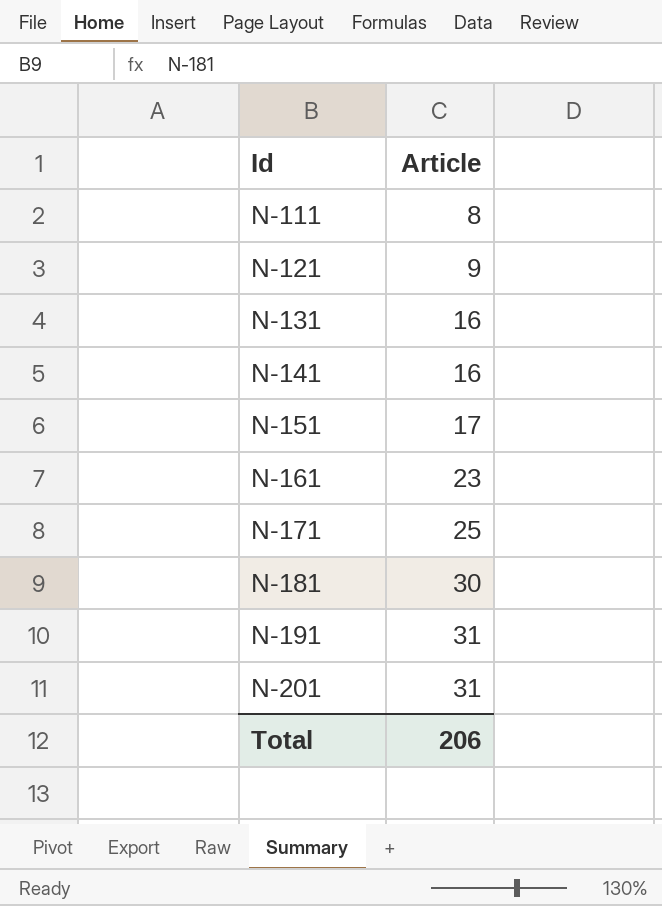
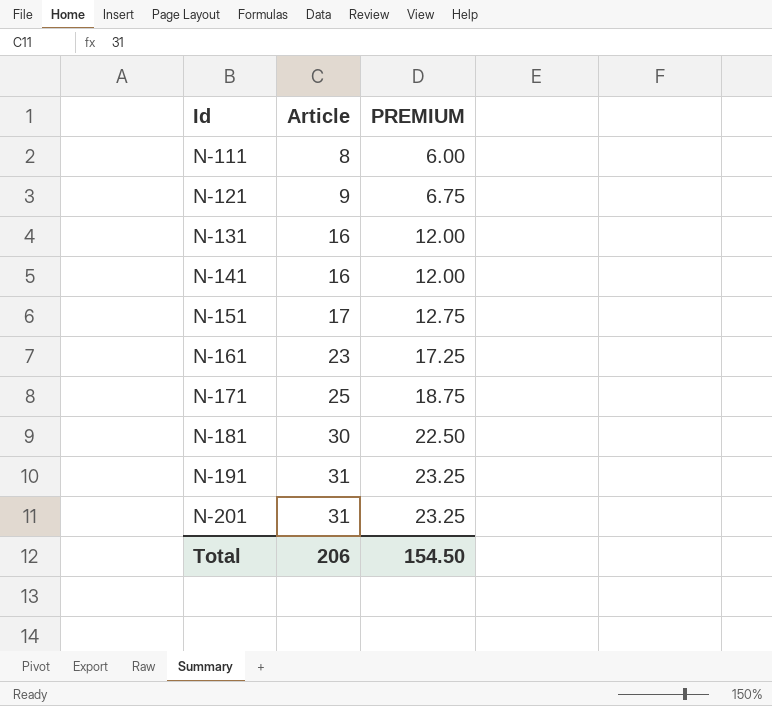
column PREMIUM | formula: none -> [Article] * 0.75

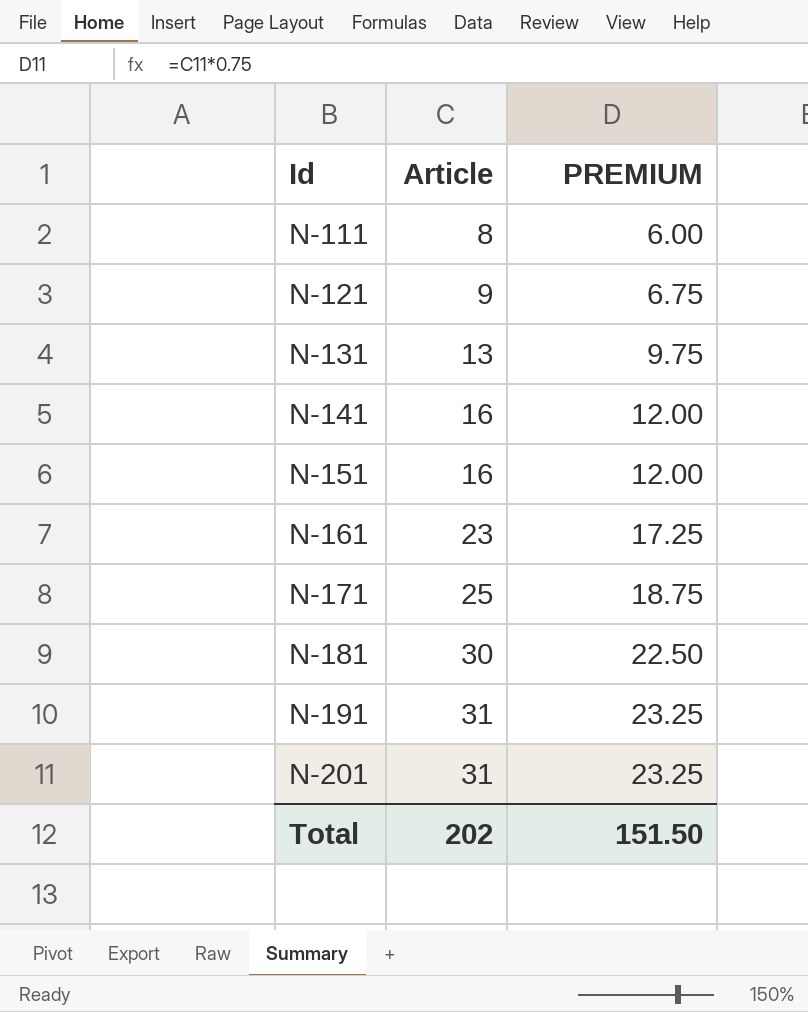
N-131 | Article: 16 -> 13
N-131 | PREMIUM: 12.00 -> 9.75
N-151 | Article: 17 -> 16
N-151 | PREMIUM: 12.75 -> 12.00
Total | Article: 206 -> 202
Total | PREMIUM: 154.50 -> 151.50

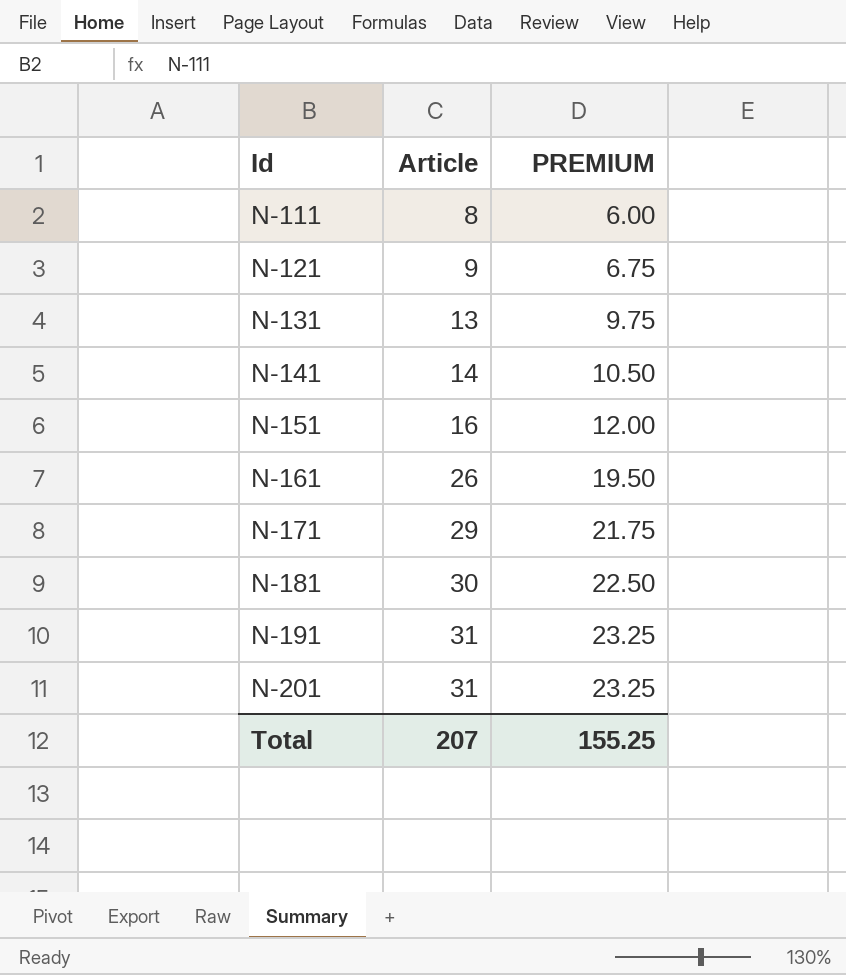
N-141 | Article: 16 -> 14
N-141 | PREMIUM: 12.00 -> 10.50
N-161 | Article: 23 -> 26
N-161 | PREMIUM: 17.25 -> 19.50
N-171 | Article: 25 -> 29
N-171 | PREMIUM: 18.75 -> 21.75
Total | Article: 202 -> 207
Total | PREMIUM: 151.50 -> 155.25

